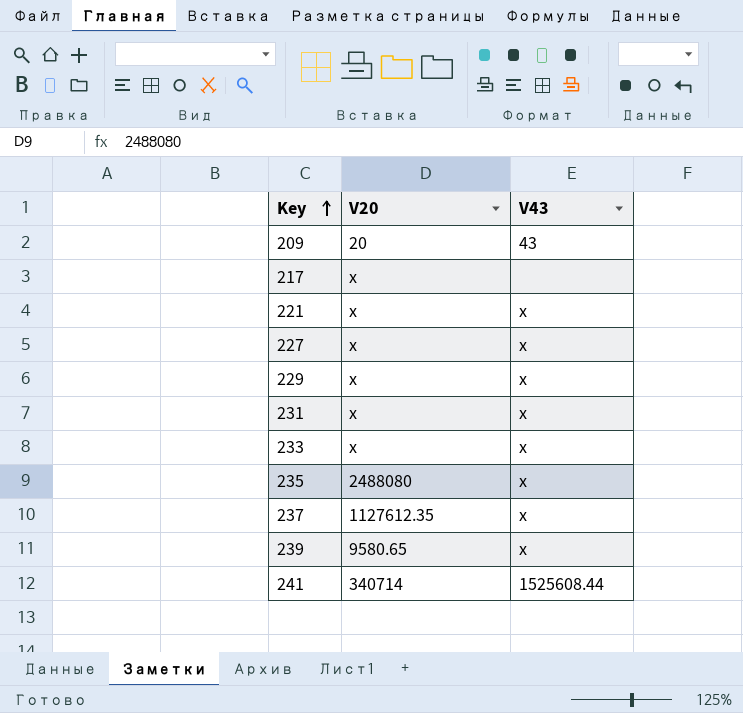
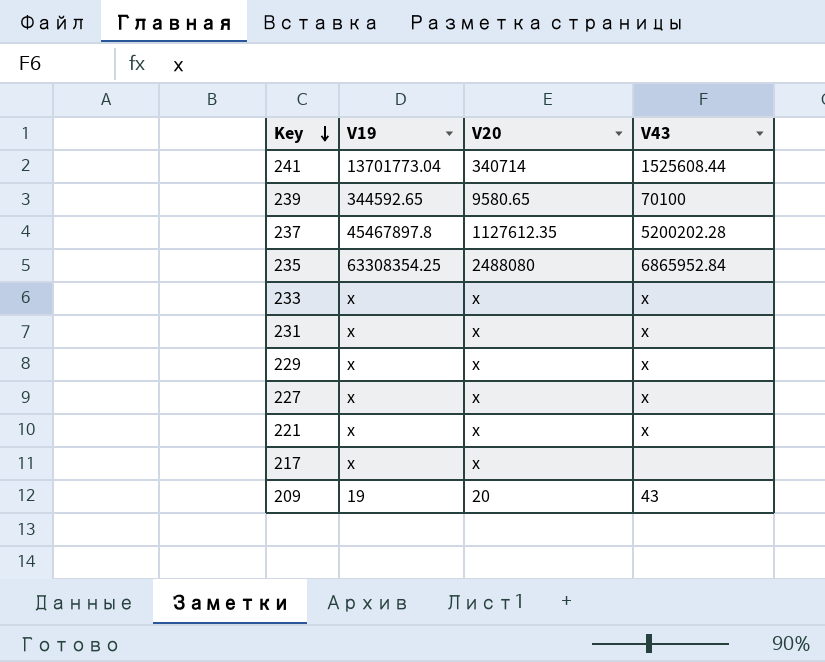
row order: Key ascending -> Key descending
column V19 | position: none -> 2
239 | V43: х -> 70100
237 | V43: х -> 5200202.28
235 | V43: х -> 6865952.84

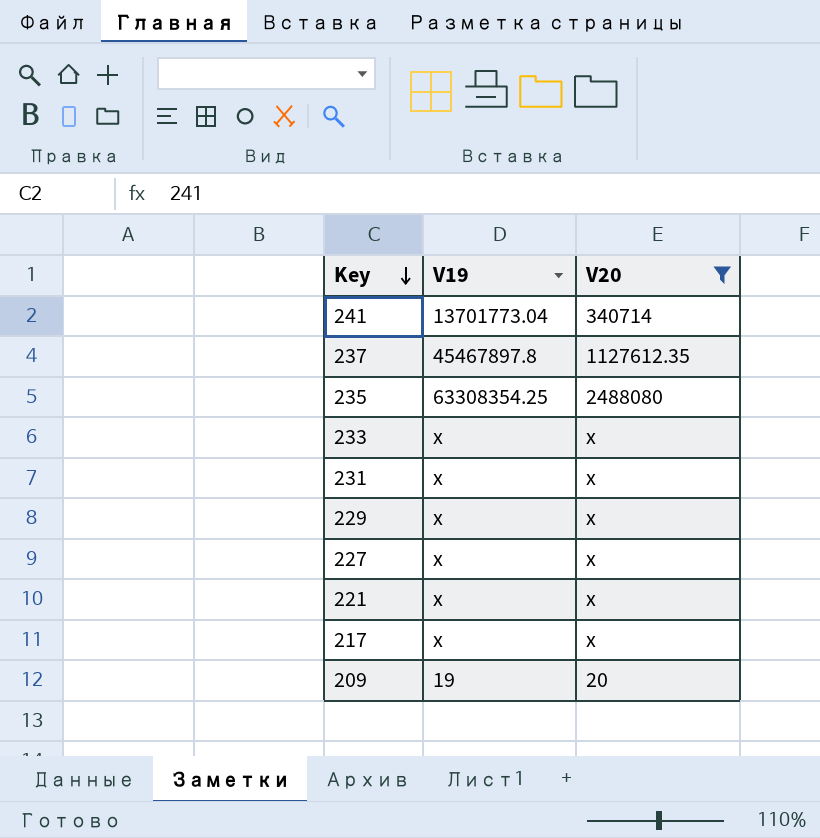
filter: none -> V20 != 9580.65
column V43 | position: 4 -> none

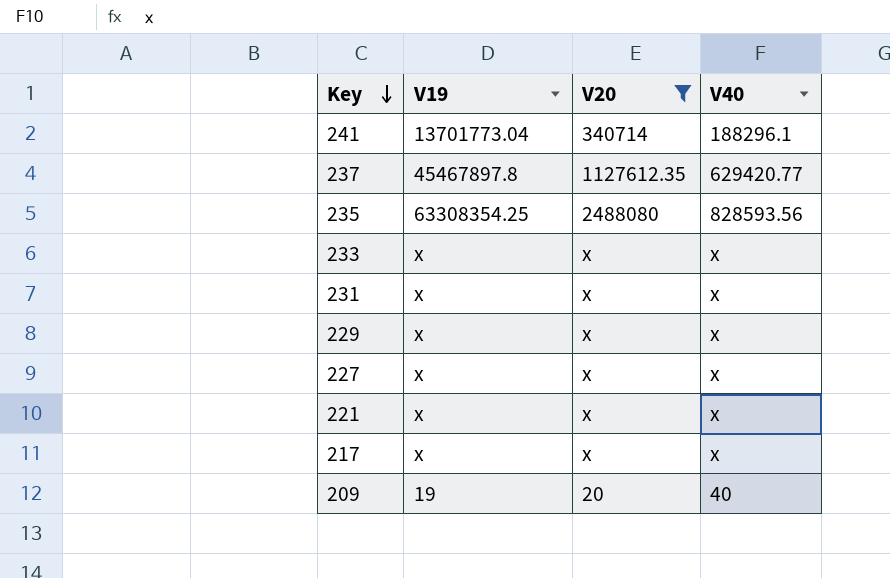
column V40 | position: none -> 4

